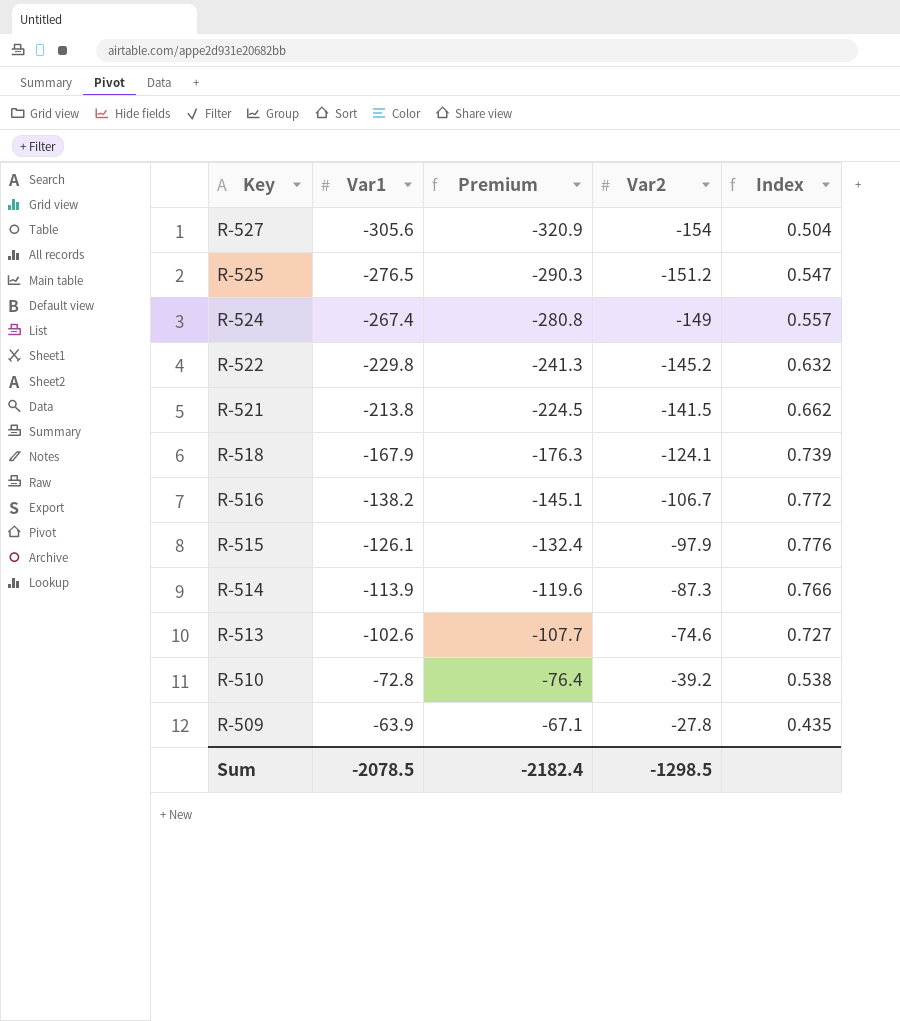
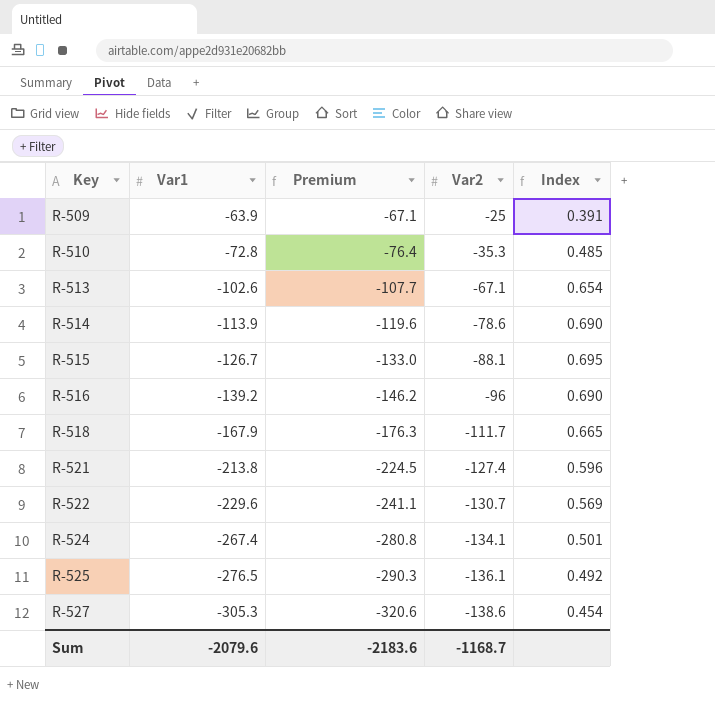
row order: Key descending -> Key ascending
R-509 | Var2: -27.8 -> -25
R-509 | Index: 0.435 -> 0.391
R-510 | Var2: -39.2 -> -35.3
R-510 | Index: 0.538 -> 0.485
R-513 | Var2: -74.6 -> -67.1
R-513 | Index: 0.727 -> 0.654
R-514 | Var2: -87.3 -> -78.6
R-514 | Index: 0.766 -> 0.690
R-515 | Var1: -126.1 -> -126.7
R-515 | Premium: -132.4 -> -133.0
R-515 | Var2: -97.9 -> -88.1
R-515 | Index: 0.776 -> 0.695
R-516 | Var1: -138.2 -> -139.2
R-516 | Premium: -145.1 -> -146.2
R-516 | Var2: -106.7 -> -96
R-516 | Index: 0.772 -> 0.690
R-518 | Var2: -124.1 -> -111.7
R-518 | Index: 0.739 -> 0.665
R-521 | Var2: -141.5 -> -127.4
R-521 | Index: 0.662 -> 0.596
R-522 | Var1: -229.8 -> -229.6
R-522 | Premium: -241.3 -> -241.1
R-522 | Var2: -145.2 -> -130.7
R-522 | Index: 0.632 -> 0.569
R-524 | Var2: -149 -> -134.1
R-524 | Index: 0.557 -> 0.501
R-525 | Var2: -151.2 -> -136.1
R-525 | Index: 0.547 -> 0.492
R-527 | Var1: -305.6 -> -305.3
R-527 | Premium: -320.9 -> -320.6
R-527 | Var2: -154 -> -138.6
R-527 | Index: 0.504 -> 0.454
Sum | Var1: -2078.5 -> -2079.6
Sum | Premium: -2182.4 -> -2183.6
Sum | Var2: -1298.5 -> -1168.7

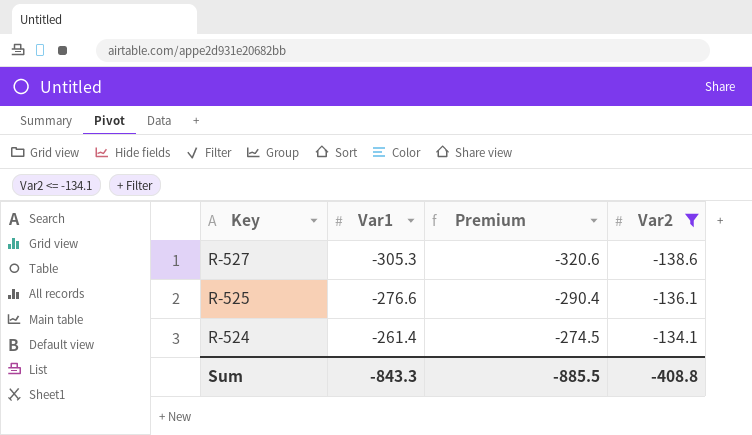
filter: none -> Var2 <= -134.1
row order: Key ascending -> Key descending
column Index | formula: [Var2] / [Var1] -> none
R-525 | Var1: -276.5 -> -276.6
R-525 | Premium: -290.3 -> -290.4
R-524 | Var1: -267.4 -> -261.4
R-524 | Premium: -280.8 -> -274.5
Sum | Var1: -2079.6 -> -843.3
Sum | Premium: -2183.6 -> -885.5
Sum | Var2: -1168.7 -> -408.8

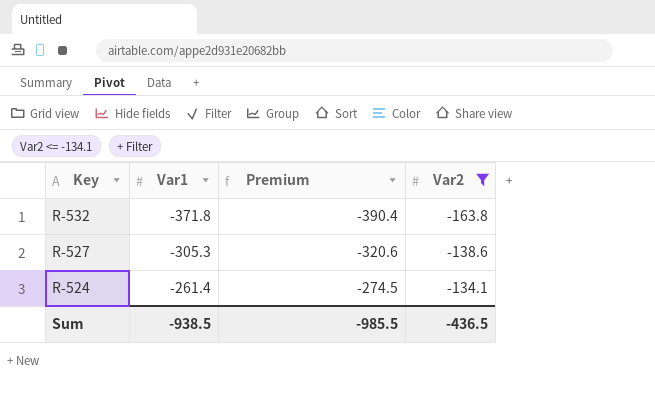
row R-525: -276.6 | -290.4 | -136.1 -> none
row R-532: none -> -371.8 | -390.4 | -163.8
Sum | Var1: -843.3 -> -938.5
Sum | Premium: -885.5 -> -985.5
Sum | Var2: -408.8 -> -436.5

